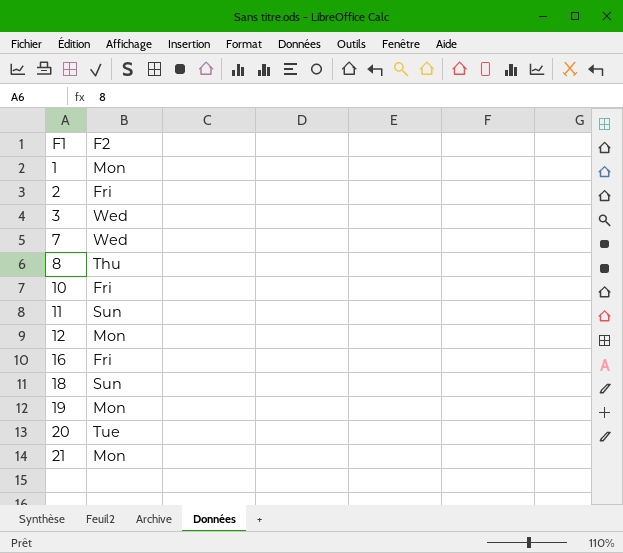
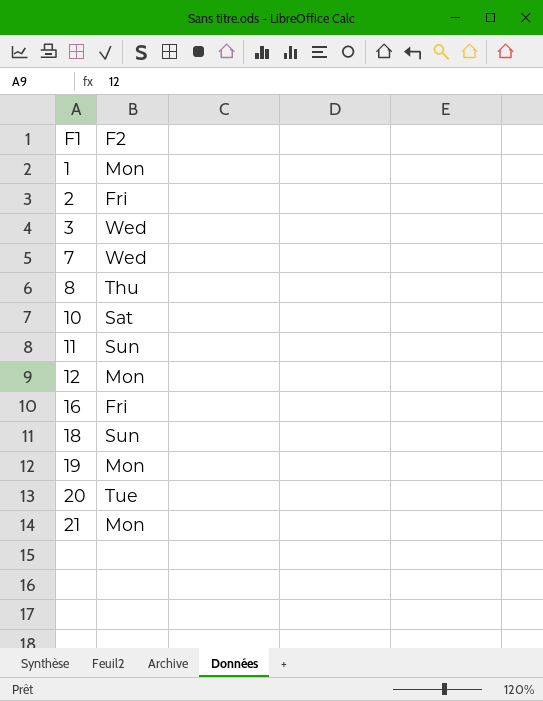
10 | F2: Fri -> Sat

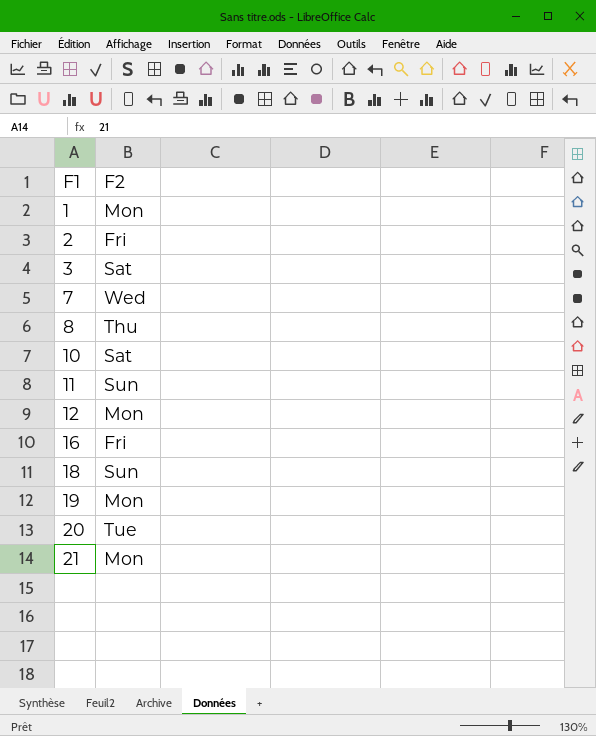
3 | F2: Wed -> Sat

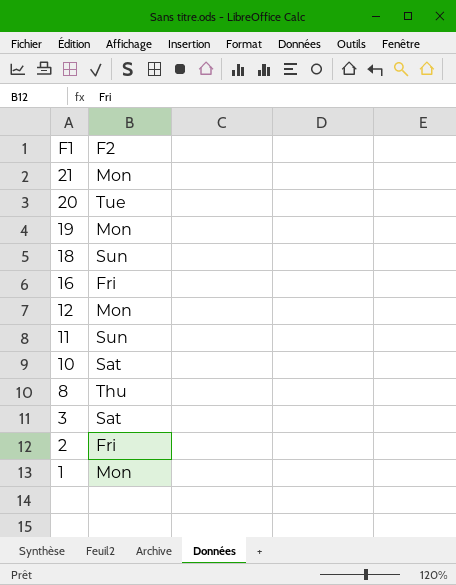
row order: F1 ascending -> F1 descending
row 7: Wed -> none

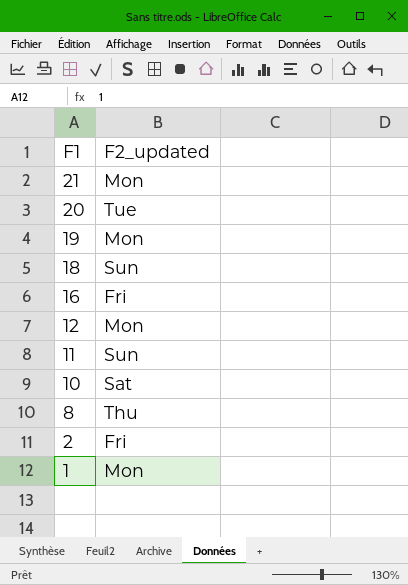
column name: F2 -> F2_updated
row 3: Sat -> none

